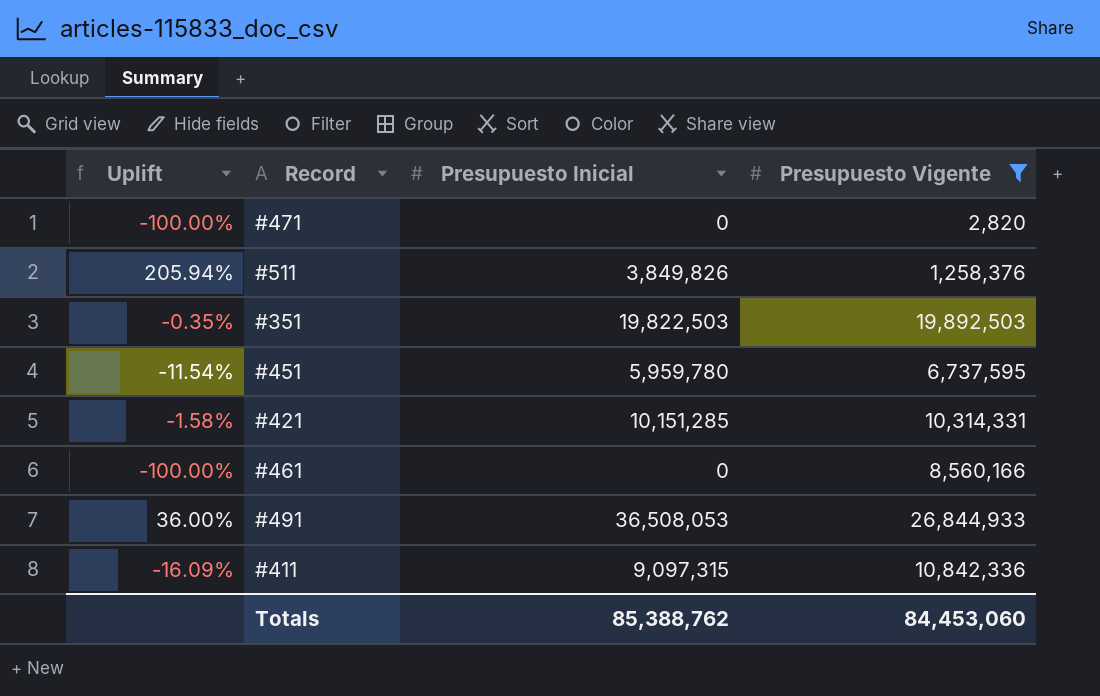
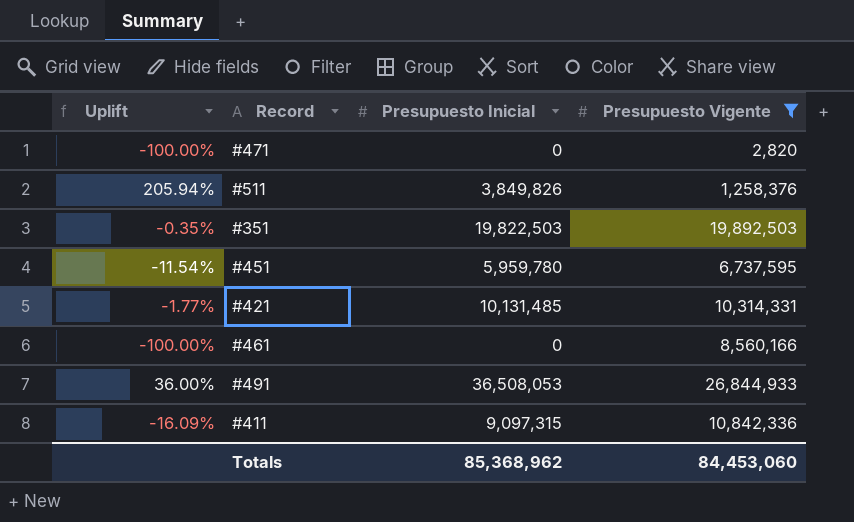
#421 | Uplift: -1.58% -> -1.77%
#421 | Presupuesto Inicial: 10,151,285 -> 10,131,485
Totals | Presupuesto Inicial: 85,388,762 -> 85,368,962

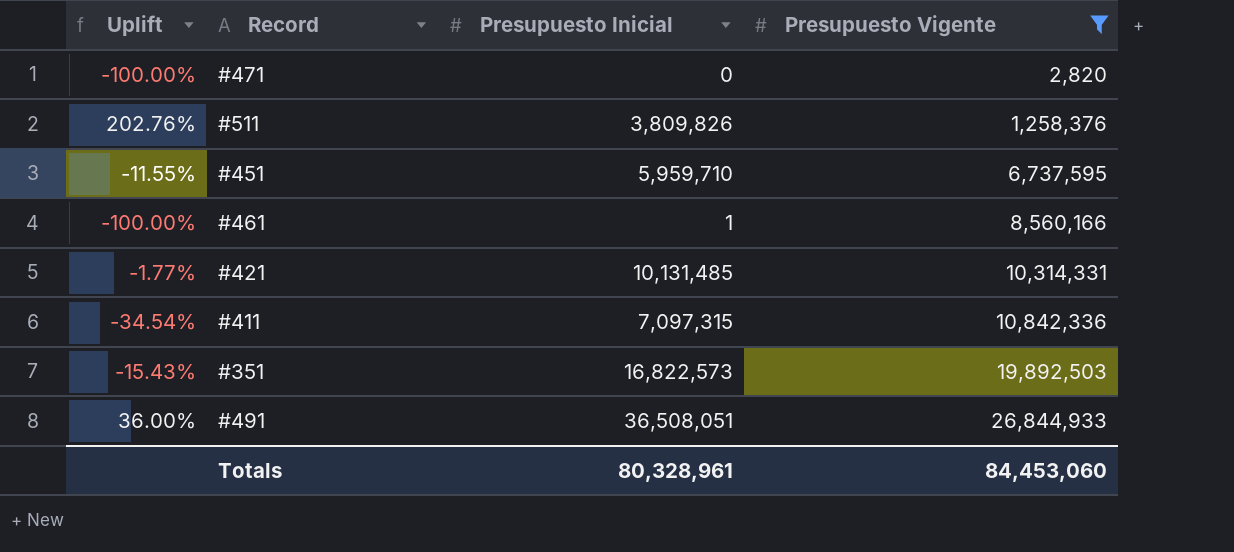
row order: none -> Presupuesto Vigente ascending
#511 | Uplift: 205.94% -> 202.76%
#511 | Presupuesto Inicial: 3,849,826 -> 3,809,826
#451 | Uplift: -11.54% -> -11.55%
#451 | Presupuesto Inicial: 5,959,780 -> 5,959,710
#461 | Presupuesto Inicial: 0 -> 1
#411 | Uplift: -16.09% -> -34.54%
#411 | Presupuesto Inicial: 9,097,315 -> 7,097,315
#351 | Uplift: -0.35% -> -15.43%
#351 | Presupuesto Inicial: 19,822,503 -> 16,822,573
#491 | Presupuesto Inicial: 36,508,053 -> 36,508,051
Totals | Presupuesto Inicial: 85,368,962 -> 80,328,961

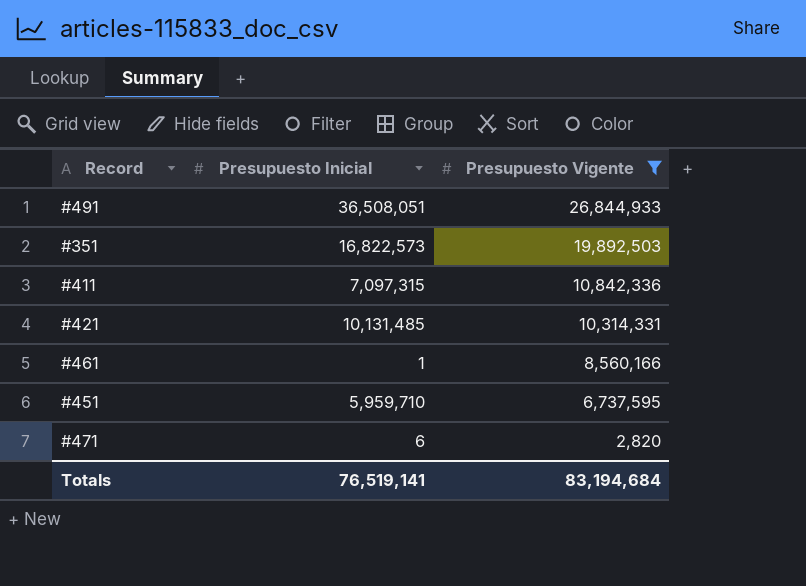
row order: Presupuesto Vigente ascending -> Presupuesto Vigente descending
column Uplift | formula: ([Presupuesto Inicial] - [Presupuesto Vigente]) / [Presupuesto Vigente] -> none
row #511: 202.76% | 3,809,826 | 1,258,376 -> none
#471 | Presupuesto Inicial: 0 -> 6
Totals | Presupuesto Inicial: 80,328,961 -> 76,519,141
Totals | Presupuesto Vigente: 84,453,060 -> 83,194,684

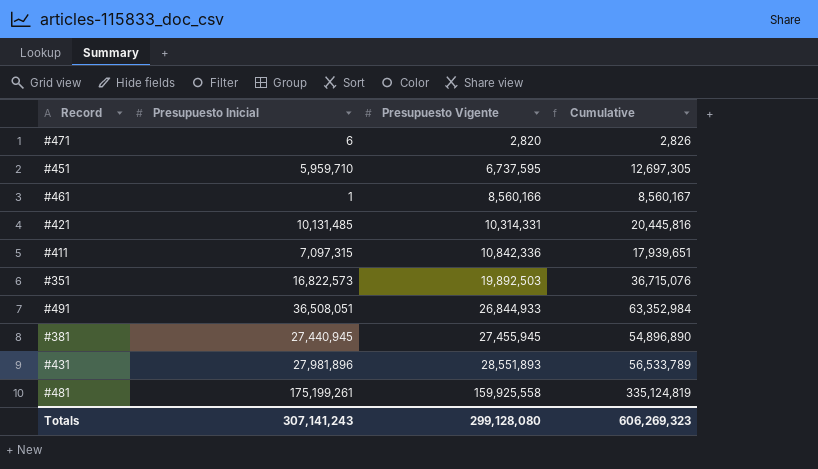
filter: Presupuesto Vigente <= 26,844,933 -> none
row order: Presupuesto Vigente descending -> Presupuesto Vigente ascending
column Cumulative | formula: none -> [Presupuesto Inicial] + [Presupuesto Vigente]
Totals | Presupuesto Inicial: 76,519,141 -> 307,141,243
Totals | Presupuesto Vigente: 83,194,684 -> 299,128,080

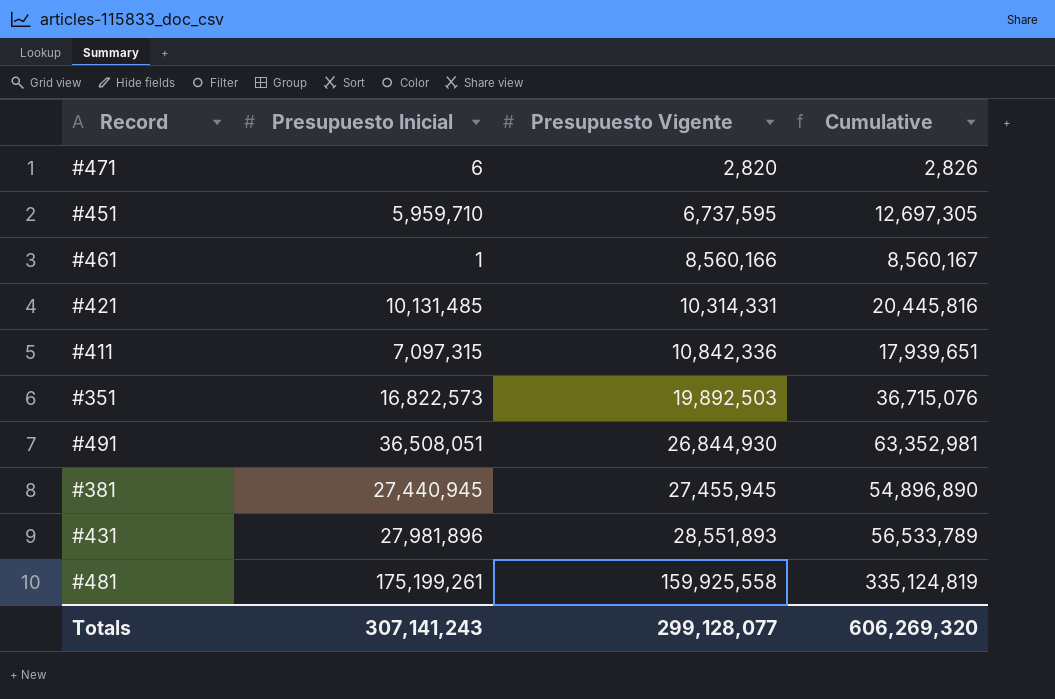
#491 | Presupuesto Vigente: 26,844,933 -> 26,844,930
#491 | Cumulative: 63,352,984 -> 63,352,981
Totals | Presupuesto Vigente: 299,128,080 -> 299,128,077
Totals | Cumulative: 606,269,323 -> 606,269,320

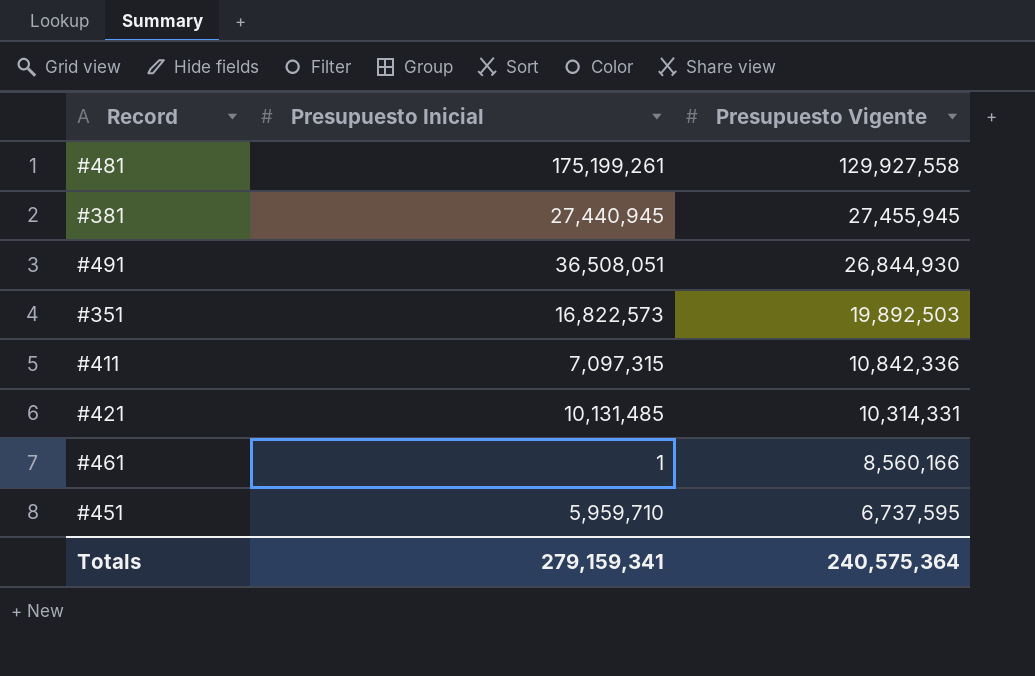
row order: Presupuesto Vigente ascending -> Presupuesto Vigente descending
column Cumulative | formula: [Presupuesto Inicial] + [Presupuesto Vigente] -> none
row #471: 6 | 2,820 | 2,826 -> none
row #431: 27,981,896 | 28,551,893 | 56,533,789 -> none
#481 | Presupuesto Vigente: 159,925,558 -> 129,927,558
Totals | Presupuesto Inicial: 307,141,243 -> 279,159,341
Totals | Presupuesto Vigente: 299,128,077 -> 240,575,364

